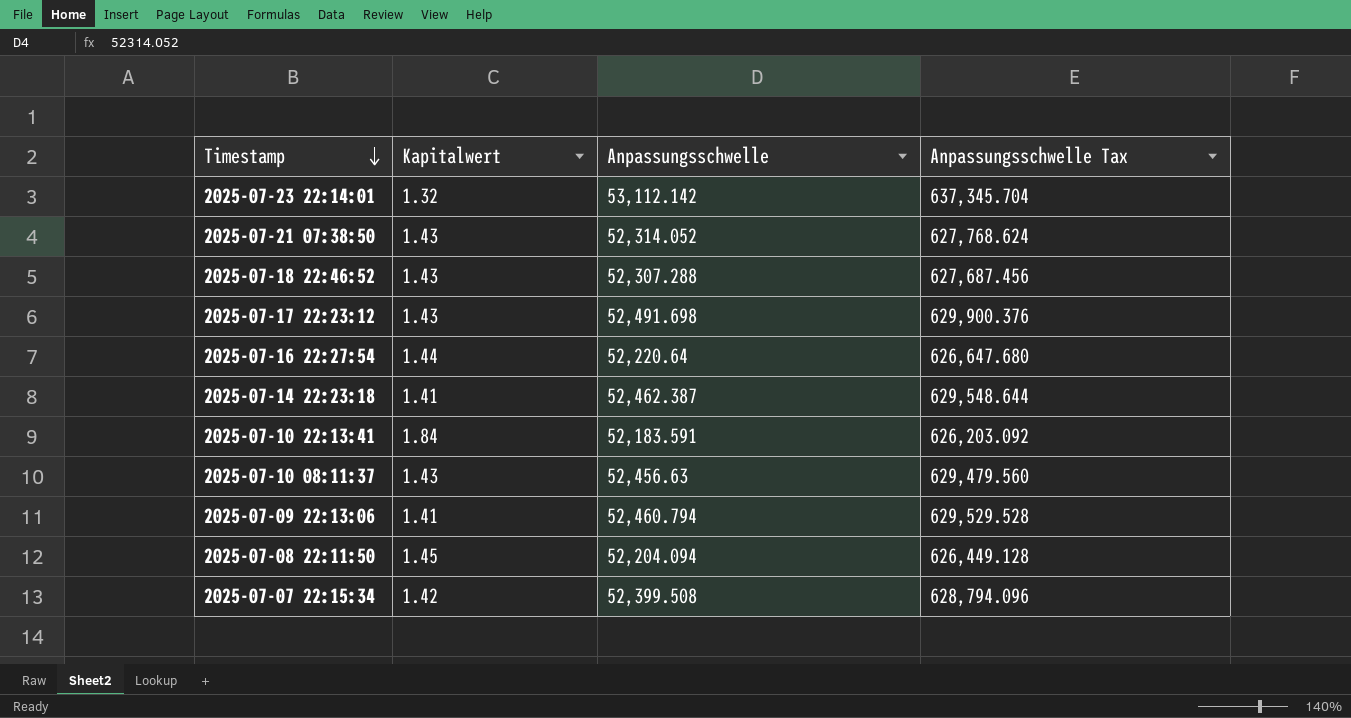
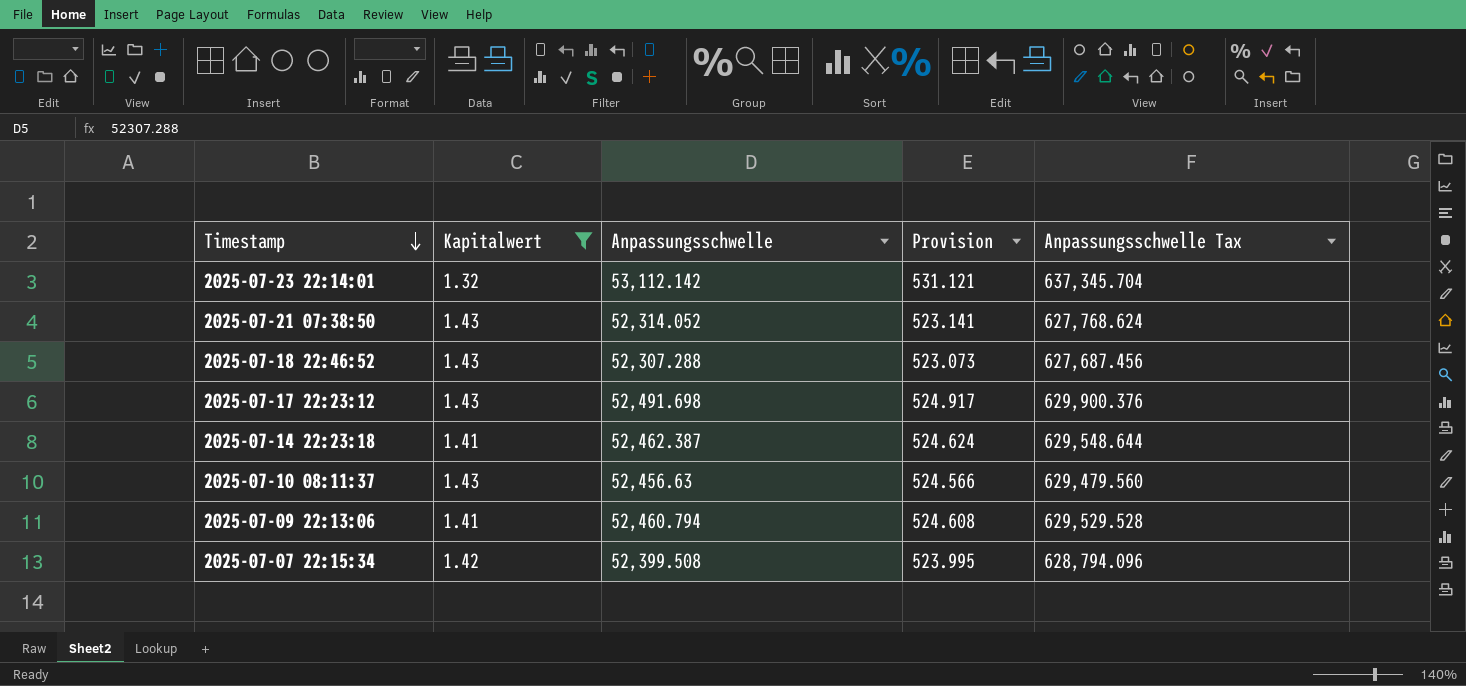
filter: none -> Kapitalwert <= 1.43
column Provision | formula: none -> [Anpassungsschwelle] * 0.01

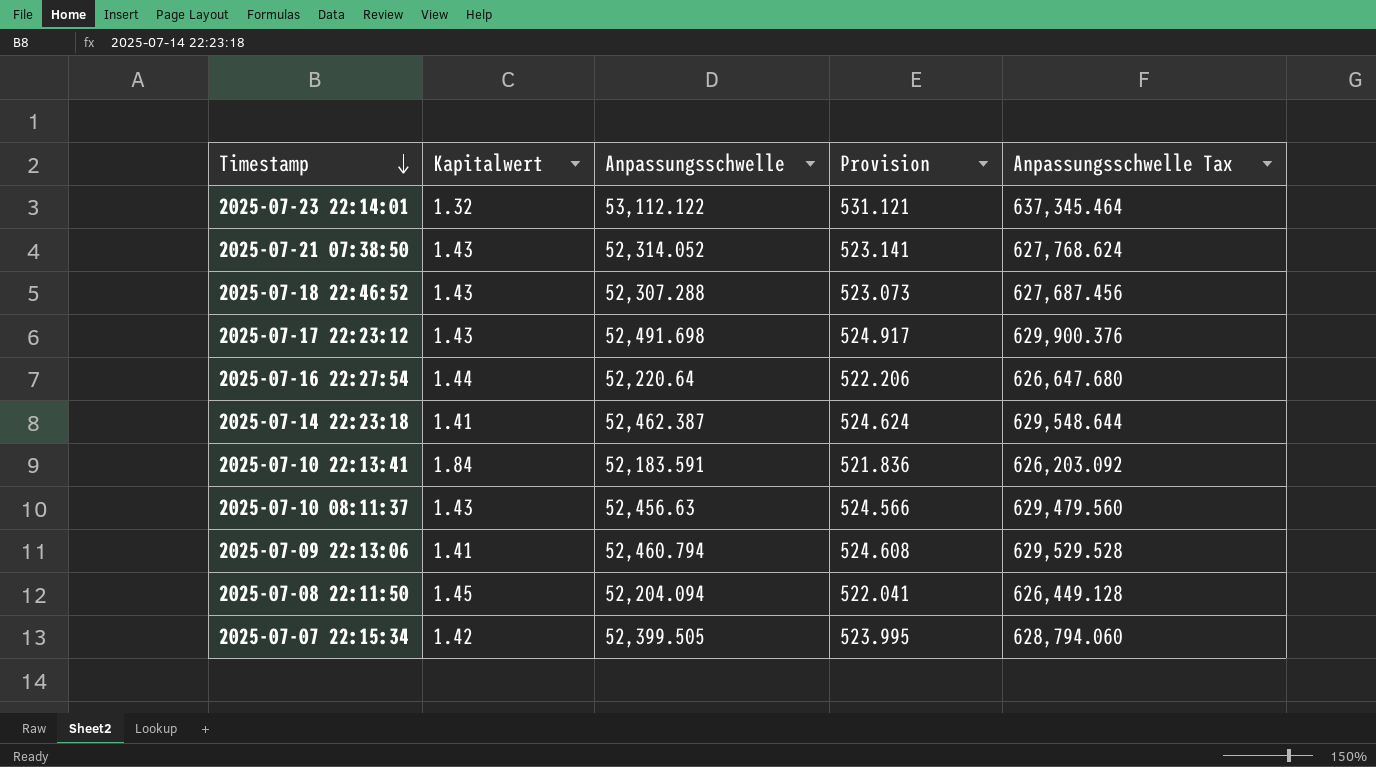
filter: Kapitalwert <= 1.43 -> none
2025-07-23 22:14:01 | Anpassungsschwelle: 53,112.142 -> 53,112.122
2025-07-23 22:14:01 | Anpassungsschwelle Tax: 637,345.704 -> 637,345.464
2025-07-07 22:15:34 | Anpassungsschwelle: 52,399.508 -> 52,399.505
2025-07-07 22:15:34 | Anpassungsschwelle Tax: 628,794.096 -> 628,794.060

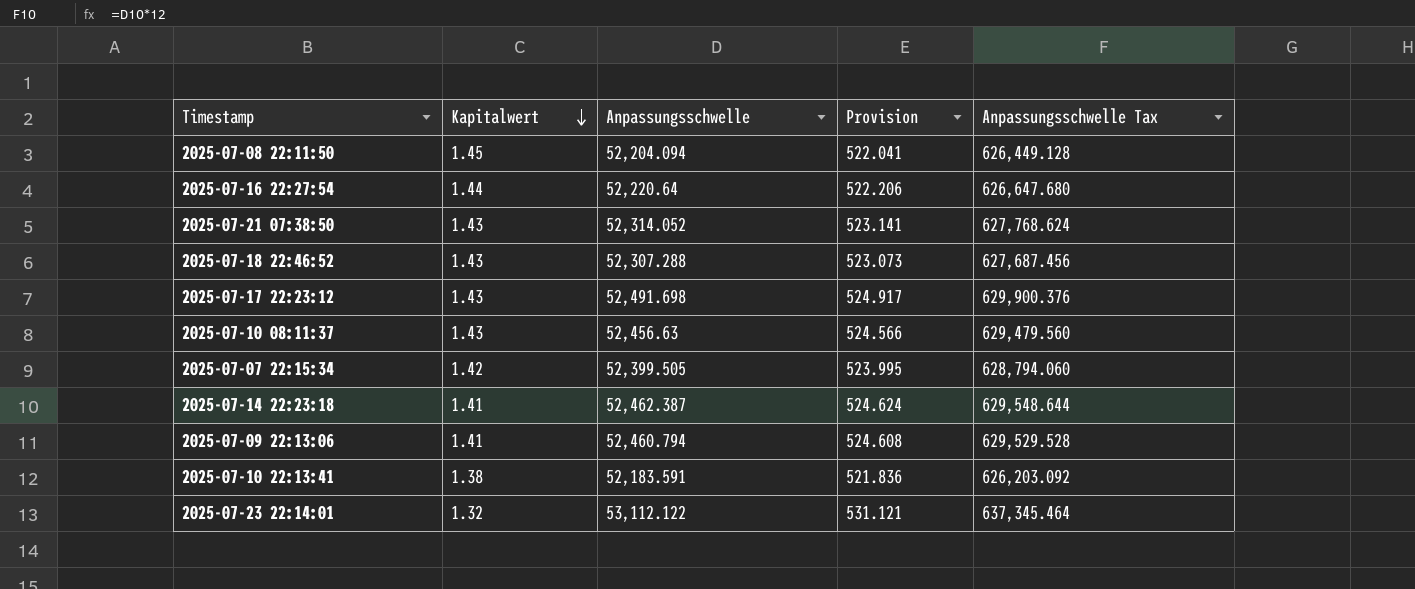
row order: Timestamp descending -> Kapitalwert descending
2025-07-10 22:13:41 | Kapitalwert: 1.84 -> 1.38

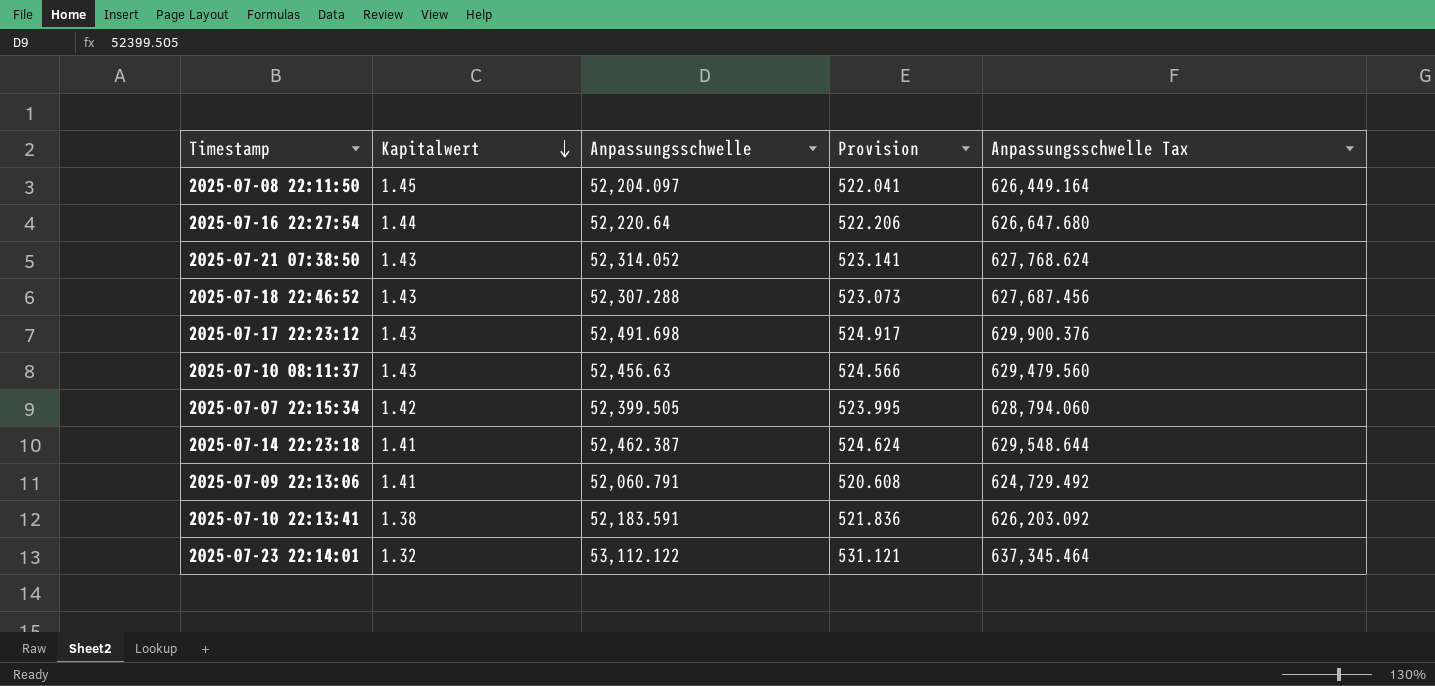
2025-07-08 22:11:50 | Anpassungsschwelle: 52,204.094 -> 52,204.097
2025-07-08 22:11:50 | Anpassungsschwelle Tax: 626,449.128 -> 626,449.164
2025-07-09 22:13:06 | Anpassungsschwelle: 52,460.794 -> 52,060.791
2025-07-09 22:13:06 | Provision: 524.608 -> 520.608
2025-07-09 22:13:06 | Anpassungsschwelle Tax: 629,529.528 -> 624,729.492

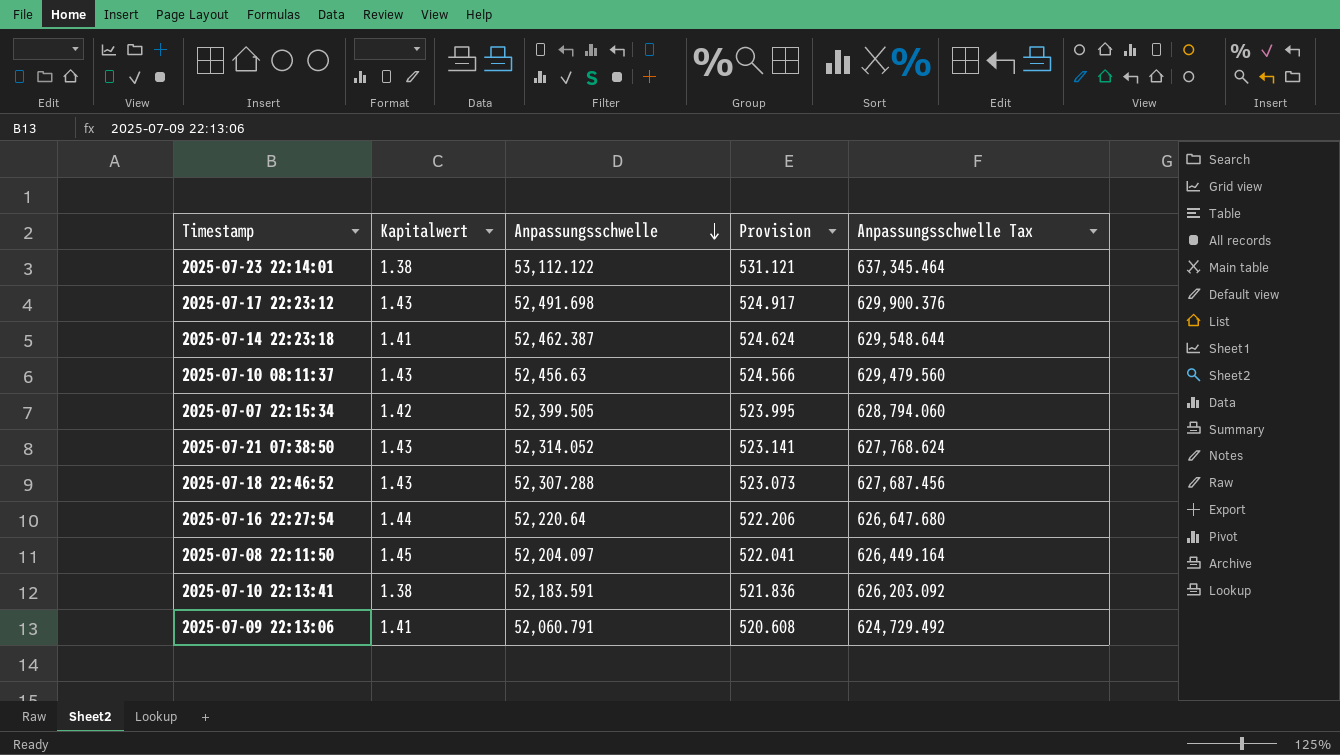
row order: Kapitalwert descending -> Anpassungsschwelle descending
2025-07-23 22:14:01 | Kapitalwert: 1.32 -> 1.38

